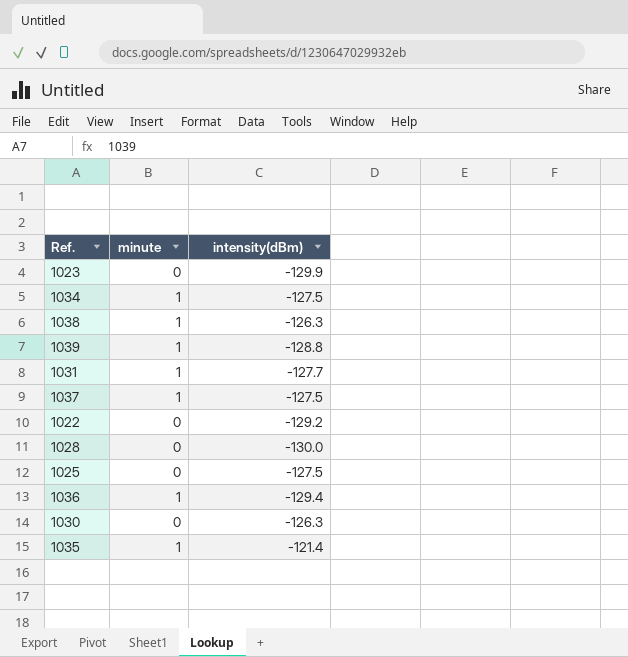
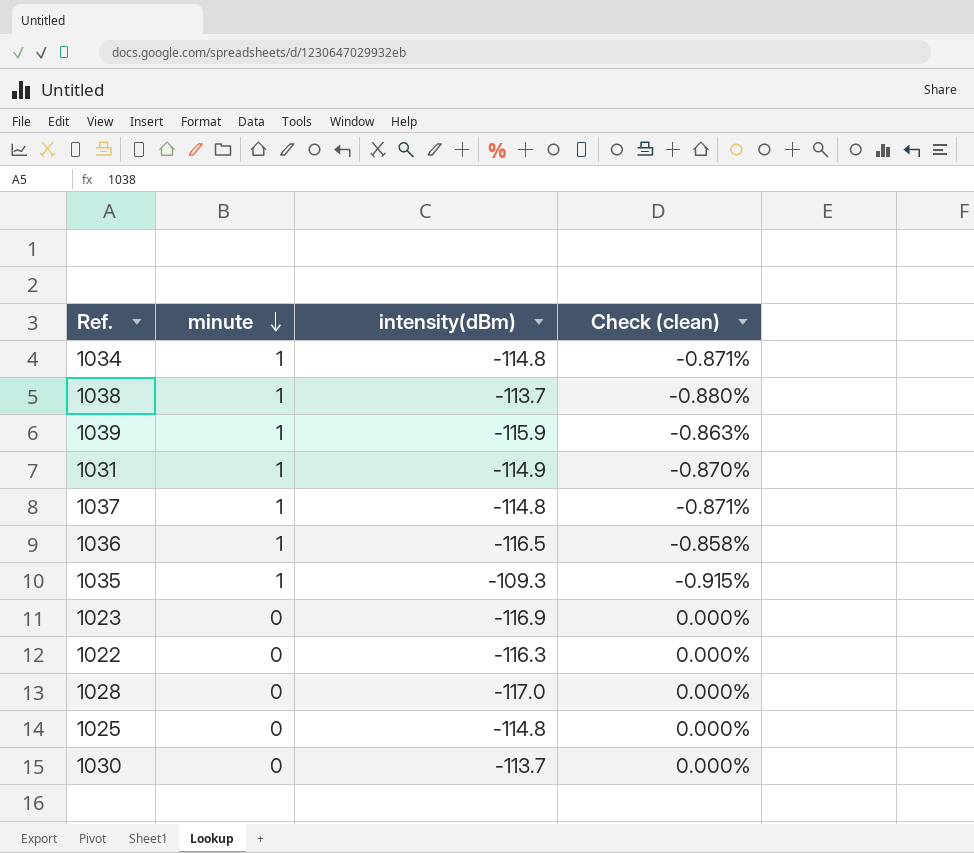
row order: none -> minute descending
column Check (clean) | formula: none -> [minute] / [intensity(dBm)]
1034 | intensity(dBm): -127.5 -> -114.8
1038 | intensity(dBm): -126.3 -> -113.7
1039 | intensity(dBm): -128.8 -> -115.9
1031 | intensity(dBm): -127.7 -> -114.9
1037 | intensity(dBm): -127.5 -> -114.8
1036 | intensity(dBm): -129.4 -> -116.5
1035 | intensity(dBm): -121.4 -> -109.3
1023 | intensity(dBm): -129.9 -> -116.9
1022 | intensity(dBm): -129.2 -> -116.3
1028 | intensity(dBm): -130.0 -> -117.0
1025 | intensity(dBm): -127.5 -> -114.8
1030 | intensity(dBm): -126.3 -> -113.7

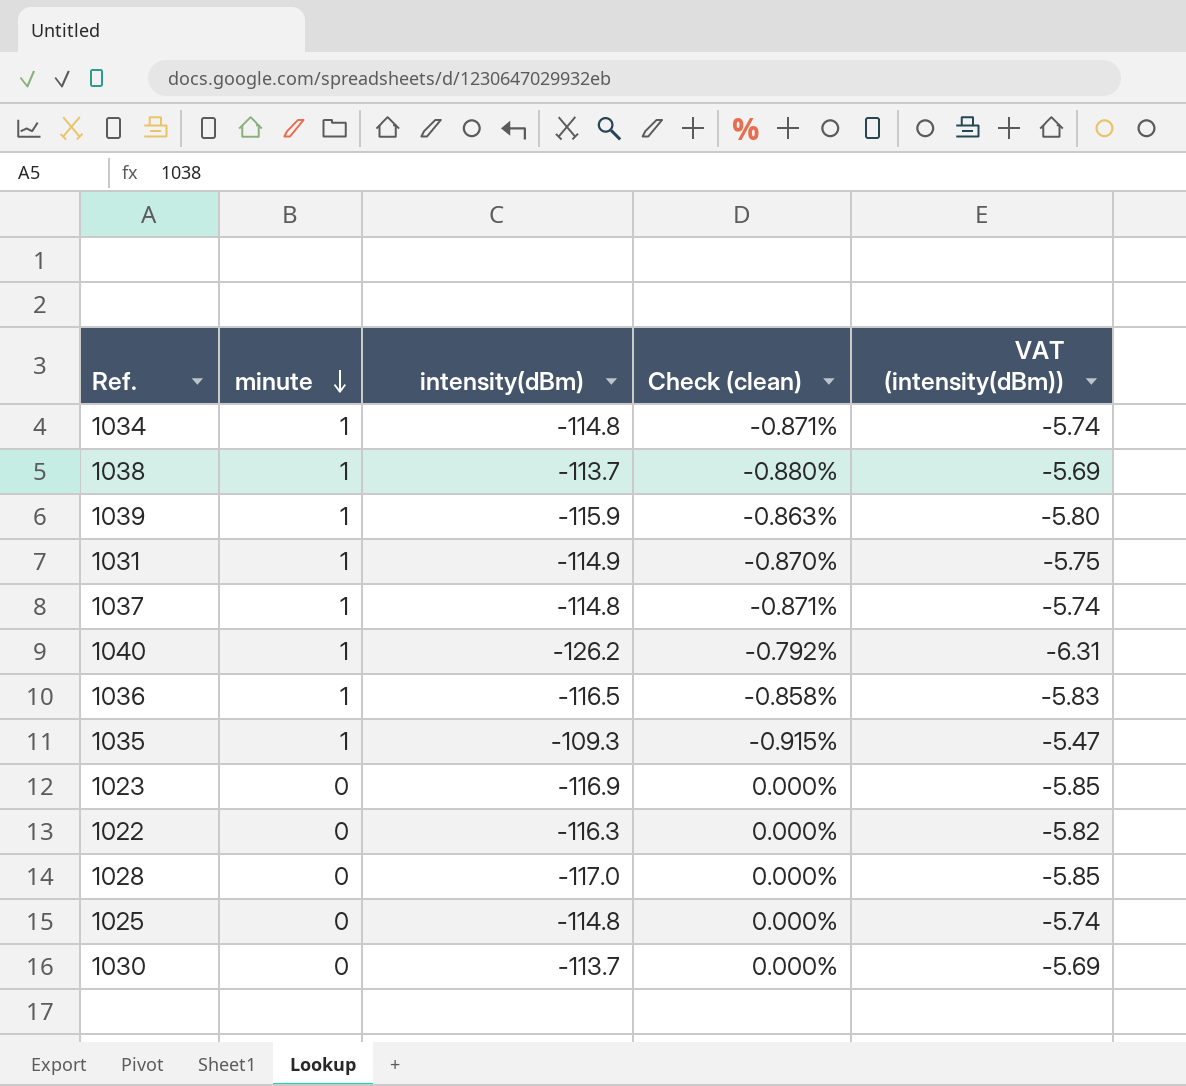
column VAT (intensity(dBm)) | formula: none -> [intensity(dBm)] * 0.05
row 1040: none -> 1 | -126.2 | -0.792% | -6.31

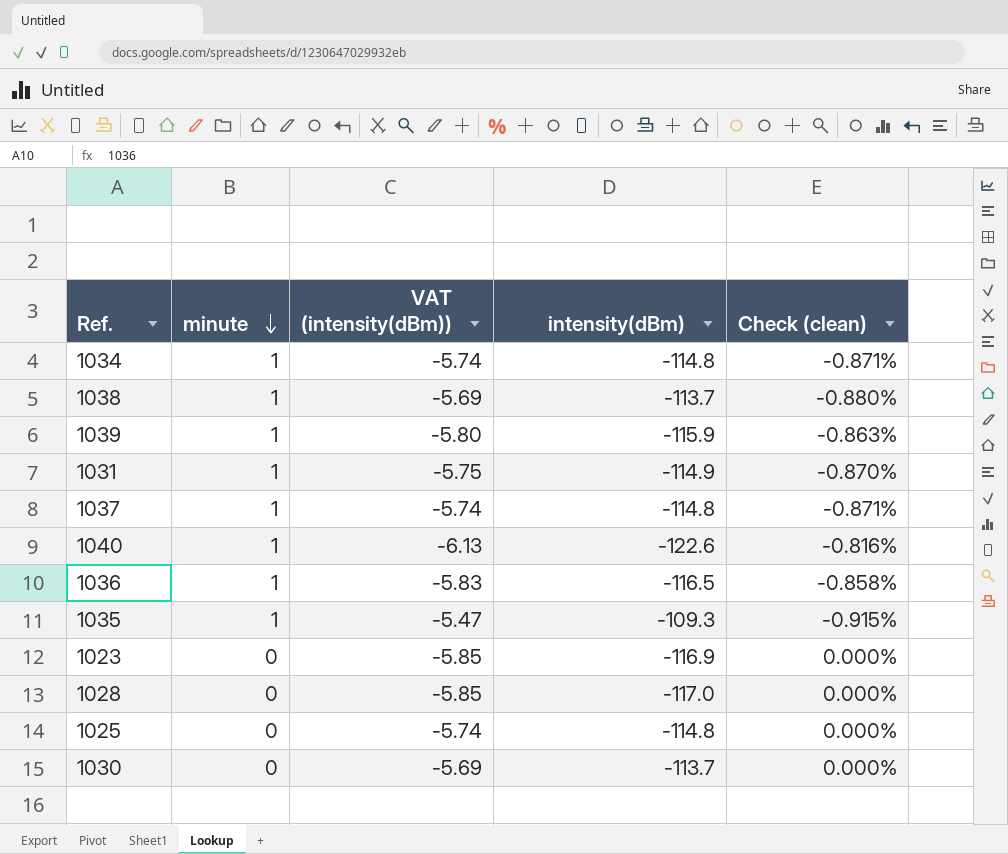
column VAT (intensity(dBm)) | position: 5 -> 3
row 1022: 0 | -116.3 | 0.000% | -5.82 -> none
1040 | VAT (intensity(dBm)): -6.31 -> -6.13
1040 | intensity(dBm): -126.2 -> -122.6
1040 | Check (clean): -0.792% -> -0.816%

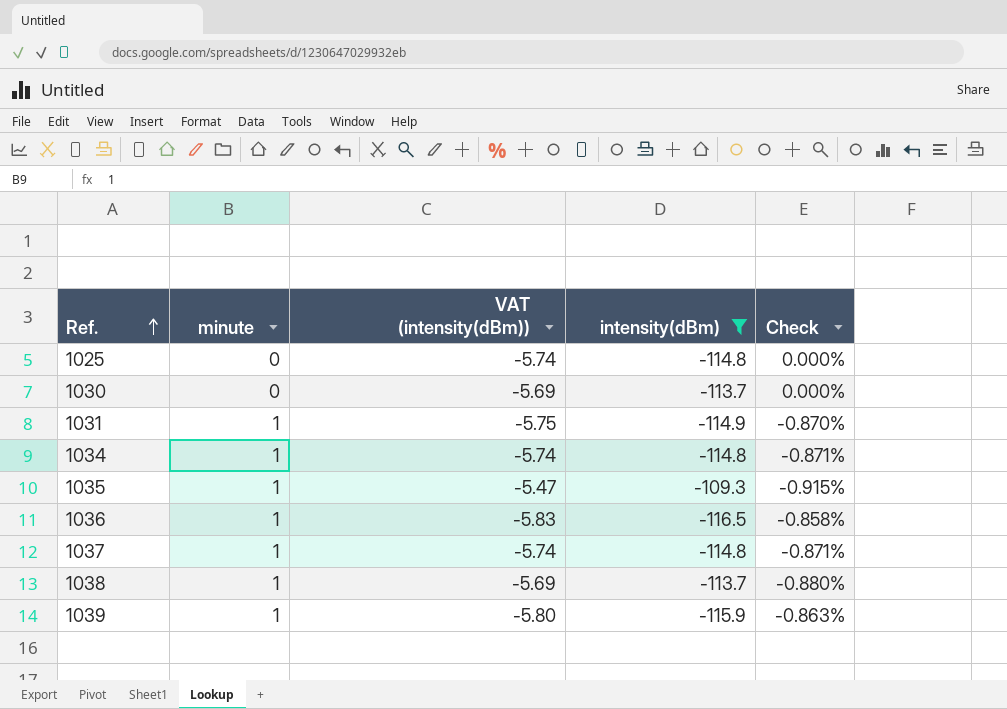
filter: none -> intensity(dBm) >= -116.5
row order: minute descending -> Ref. ascending
column name: Check (clean) -> Check

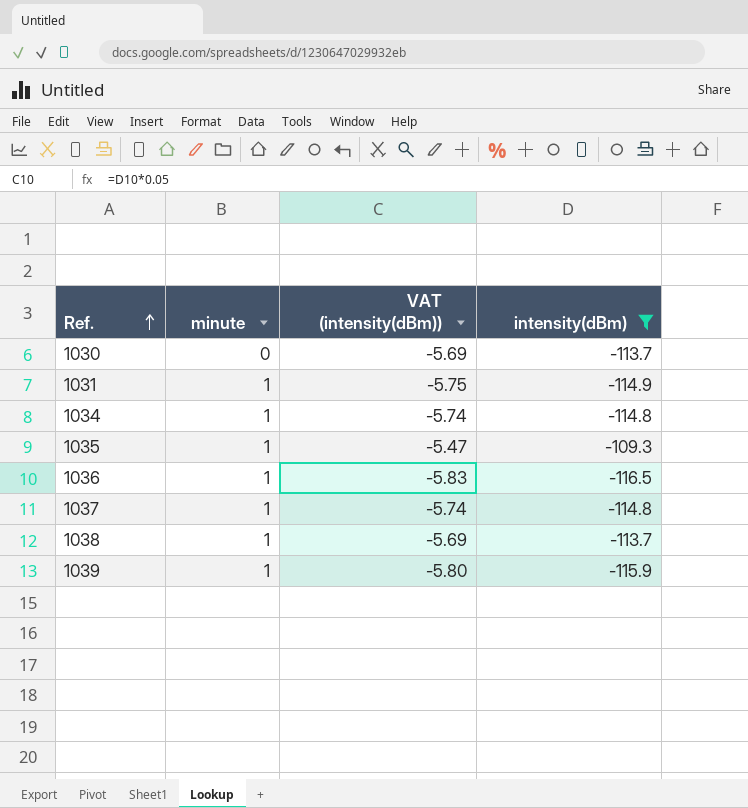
column Check | formula: [minute] / [intensity(dBm)] -> none
row 1025: 0 | -5.74 | -114.8 | 0.000% -> none

